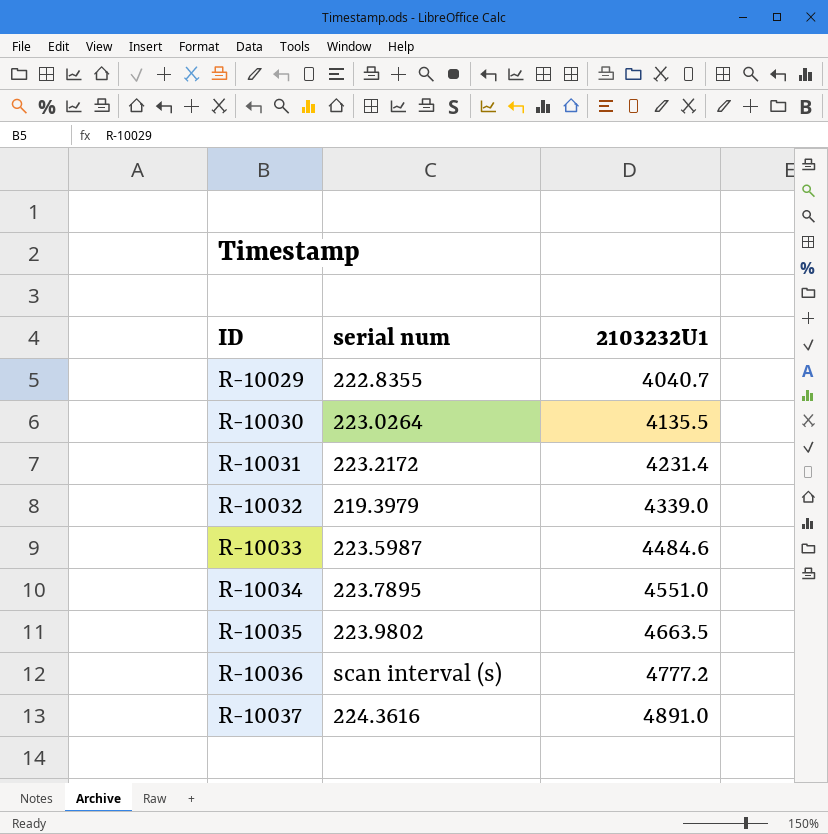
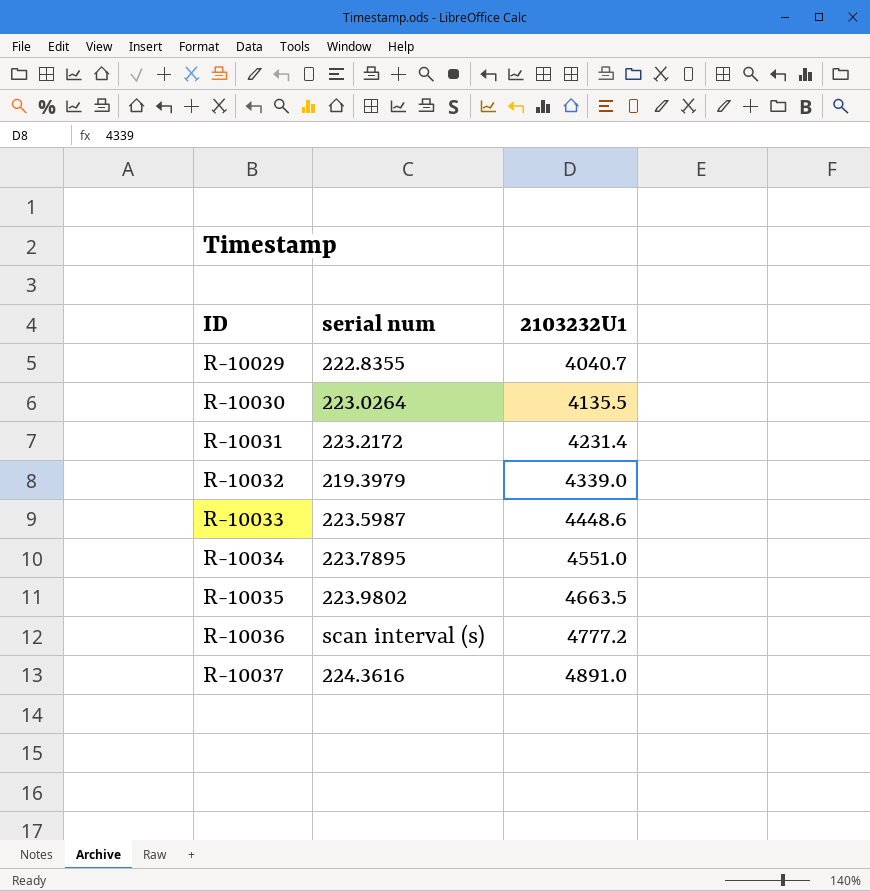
R-10033 | 2103232U1: 4484.6 -> 4448.6

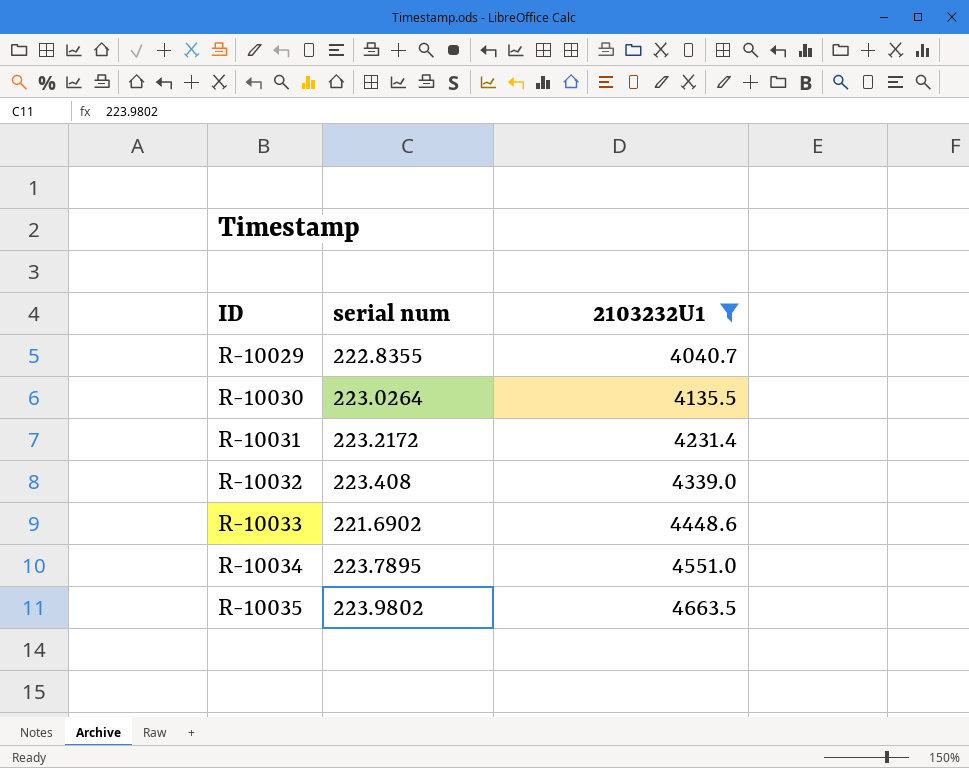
filter: none -> 2103232U1 <= 4663.5
R-10032 | serial num: 219.3979 -> 223.408
R-10033 | serial num: 223.5987 -> 221.6902

